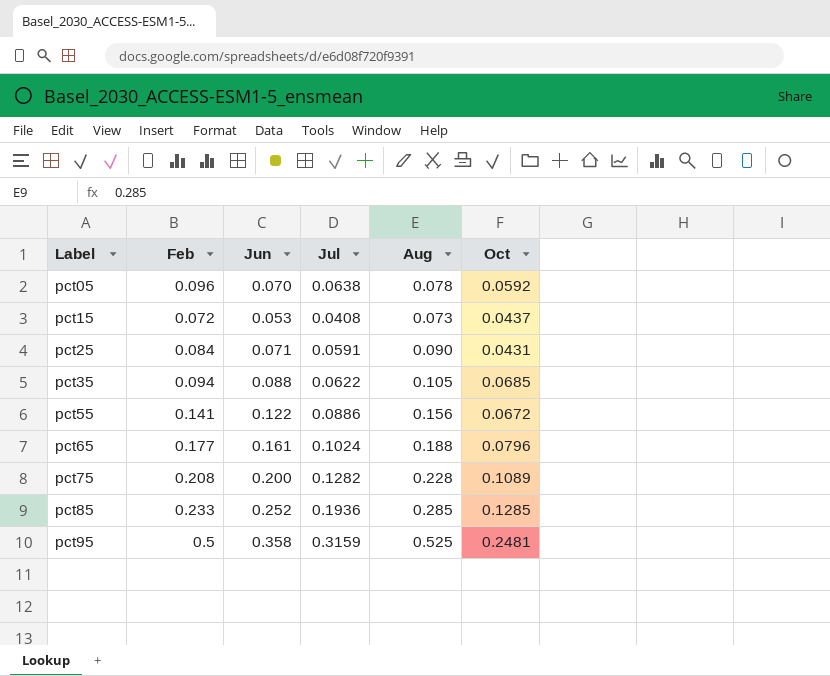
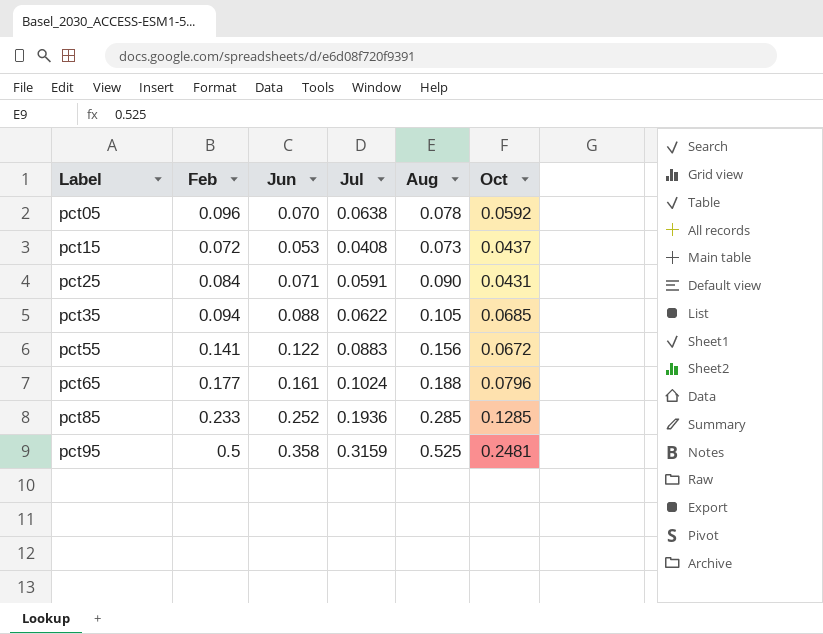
row pct75: 0.208 | 0.200 | 0.1282 | 0.228 | 0.1089 -> none
pct55 | Jul: 0.0886 -> 0.0883

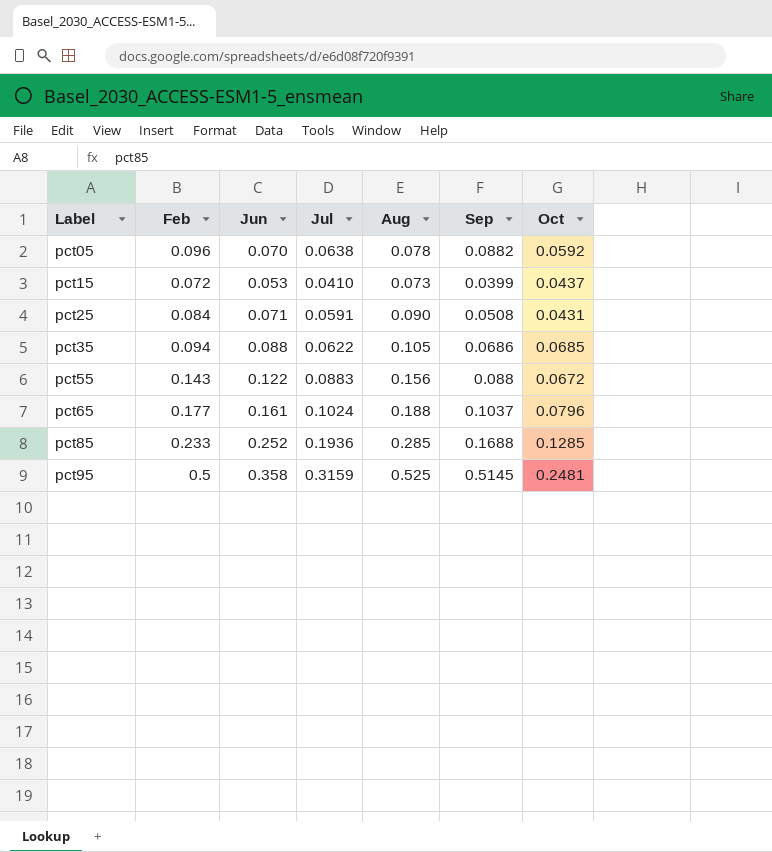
column Sep | position: none -> 6
pct15 | Jul: 0.0408 -> 0.0410
pct55 | Feb: 0.141 -> 0.143

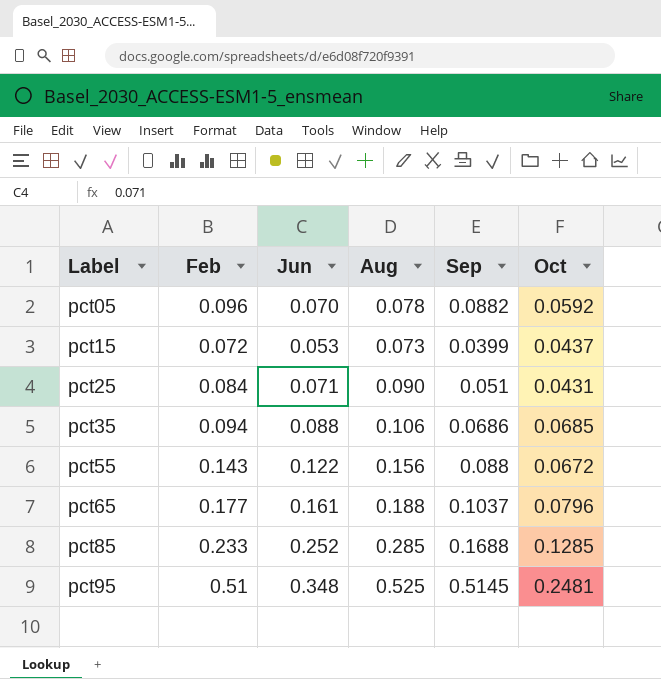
column Jul | position: 4 -> none
pct25 | Sep: 0.0508 -> 0.051
pct35 | Aug: 0.105 -> 0.106
pct95 | Feb: 0.5 -> 0.51
pct95 | Jun: 0.358 -> 0.348

